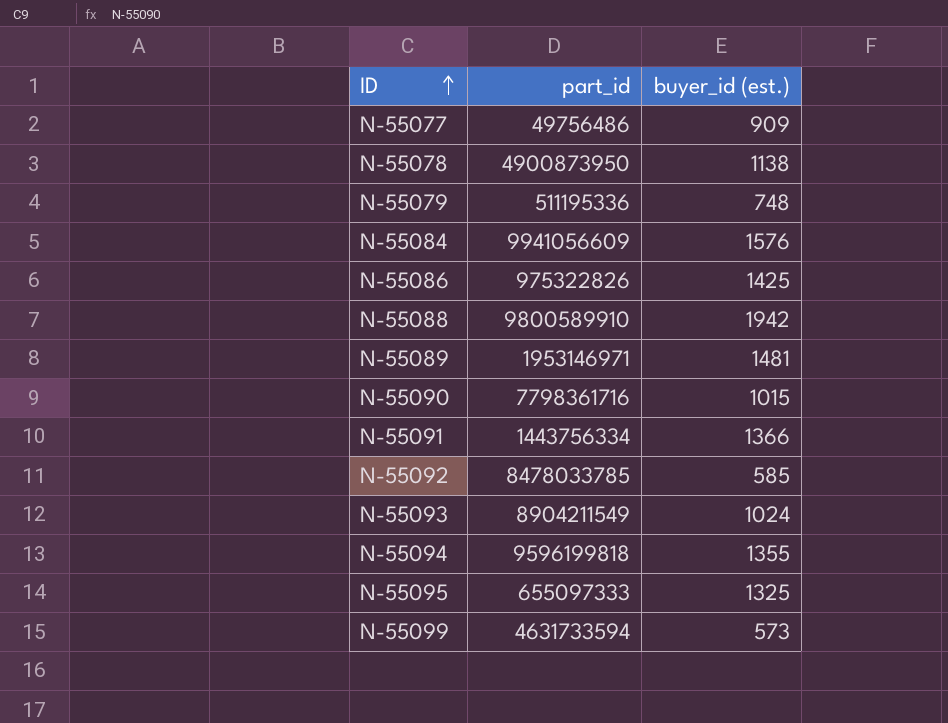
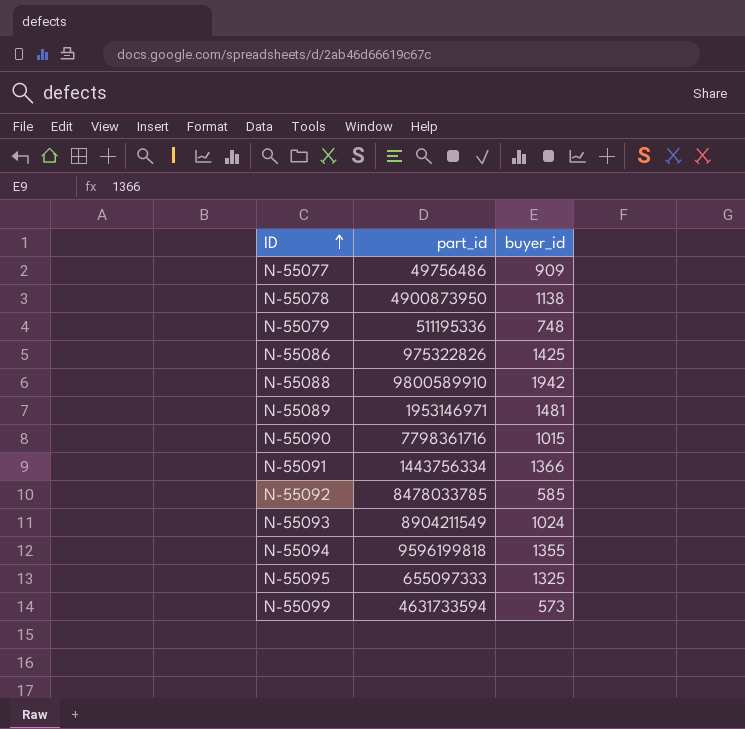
column name: buyer_id (est.) -> buyer_id
row N-55084: 9941056609 | 1576 -> none

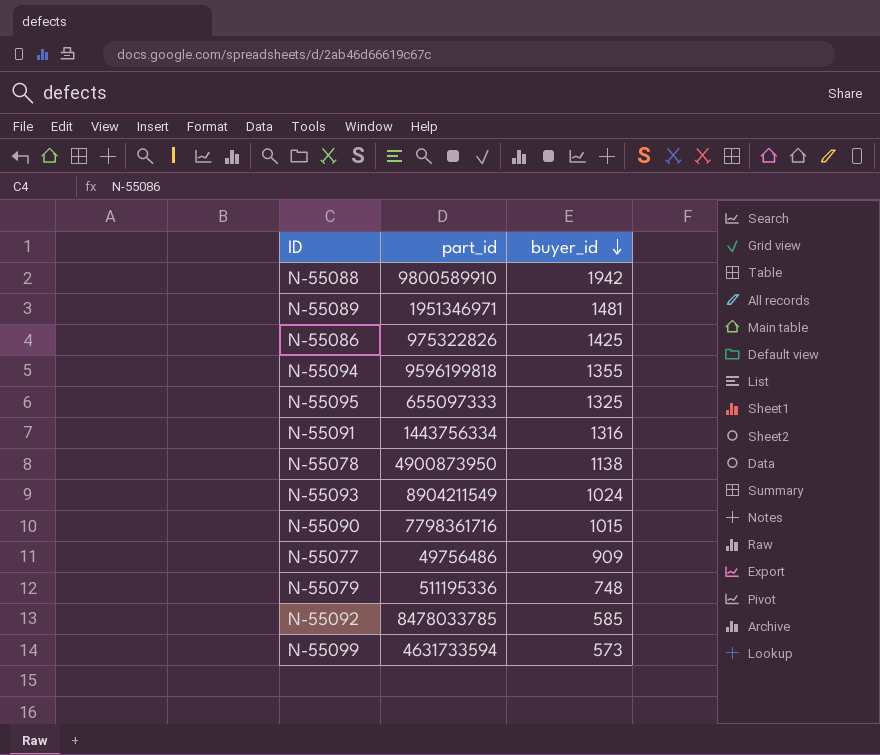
row order: ID ascending -> buyer_id descending
N-55089 | part_id: 1953146971 -> 1951346971
N-55091 | buyer_id: 1366 -> 1316

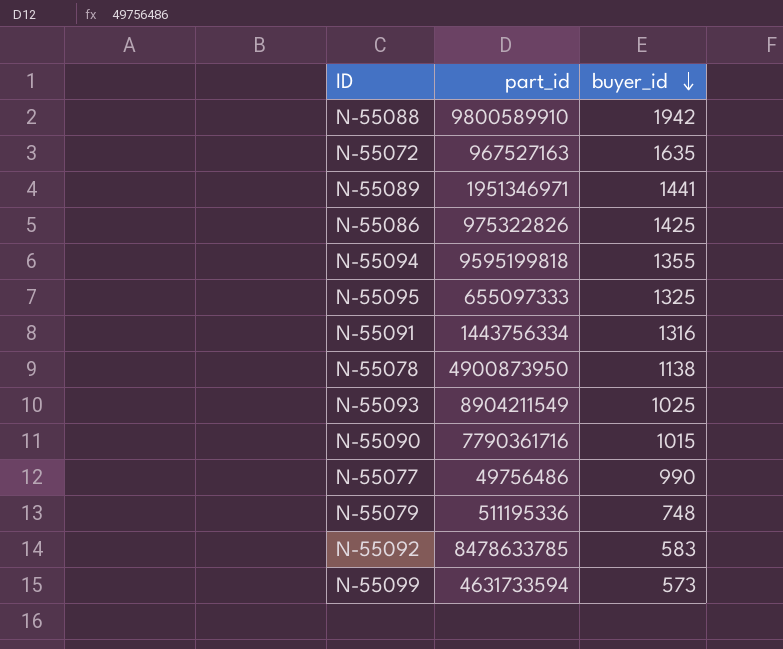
row N-55072: none -> 967527163 | 1635
N-55089 | buyer_id: 1481 -> 1441
N-55094 | part_id: 9596199818 -> 9595199818
N-55093 | buyer_id: 1024 -> 1025
N-55090 | part_id: 7798361716 -> 7790361716
N-55077 | buyer_id: 909 -> 990
N-55092 | part_id: 8478033785 -> 8478633785
N-55092 | buyer_id: 585 -> 583

